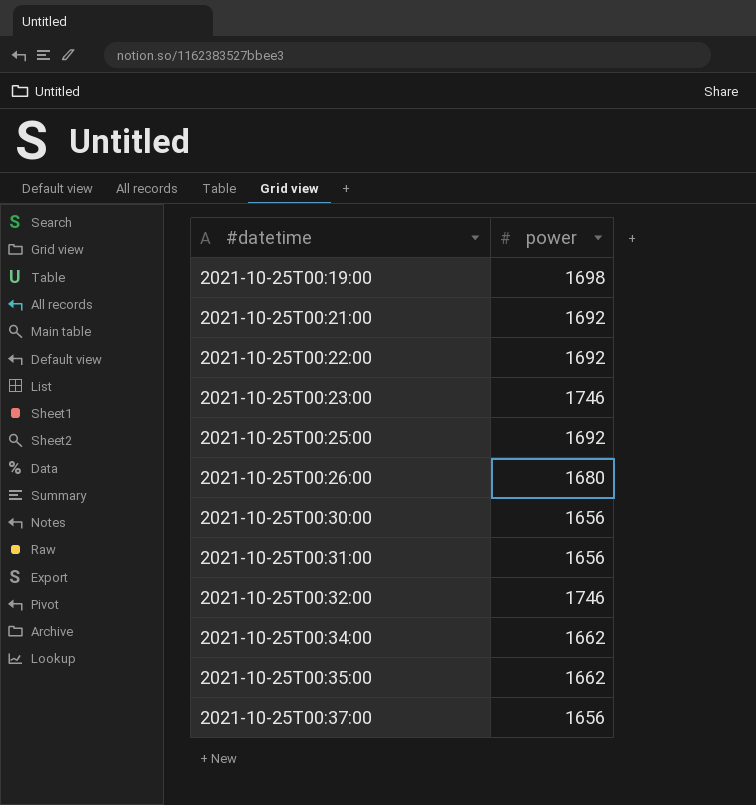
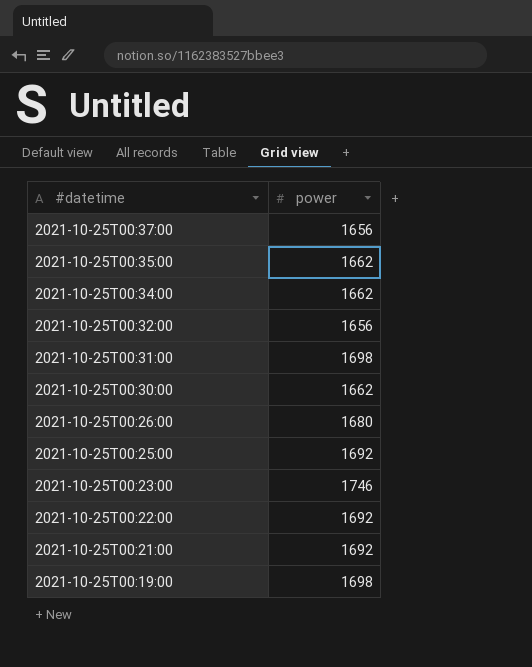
row order: #datetime ascending -> #datetime descending
2021-10-25T00:32:00 | power: 1746 -> 1656
2021-10-25T00:31:00 | power: 1656 -> 1698
2021-10-25T00:30:00 | power: 1656 -> 1662

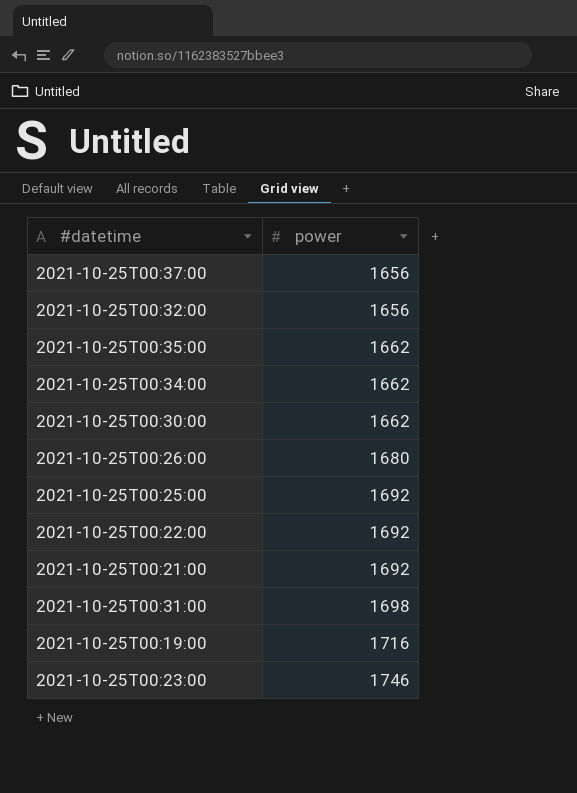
row order: #datetime descending -> power ascending
2021-10-25T00:19:00 | power: 1698 -> 1716

